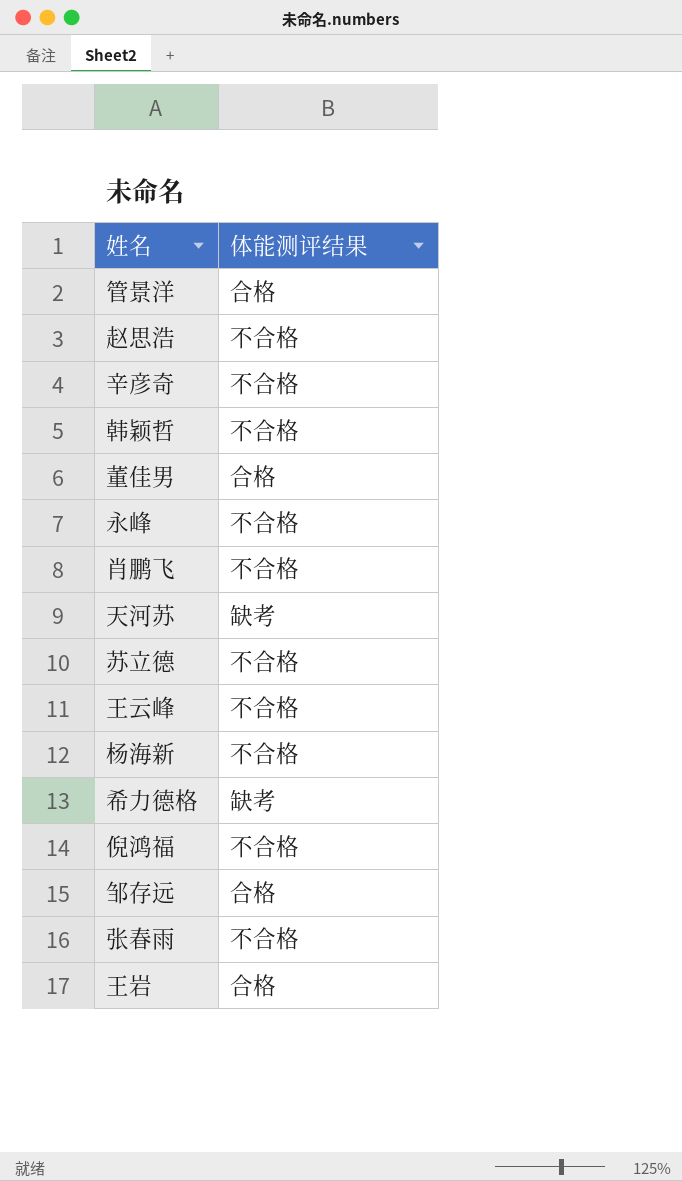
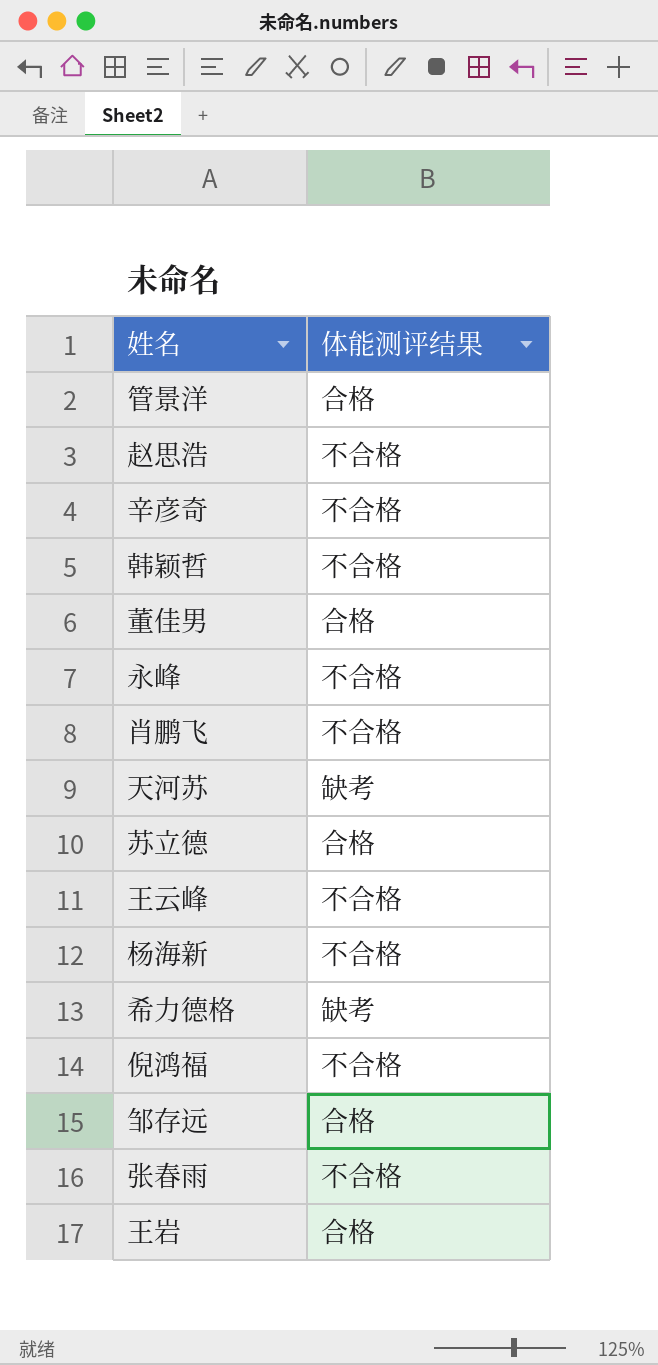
苏立德 | 体能测评结果: 不合格 -> 合格

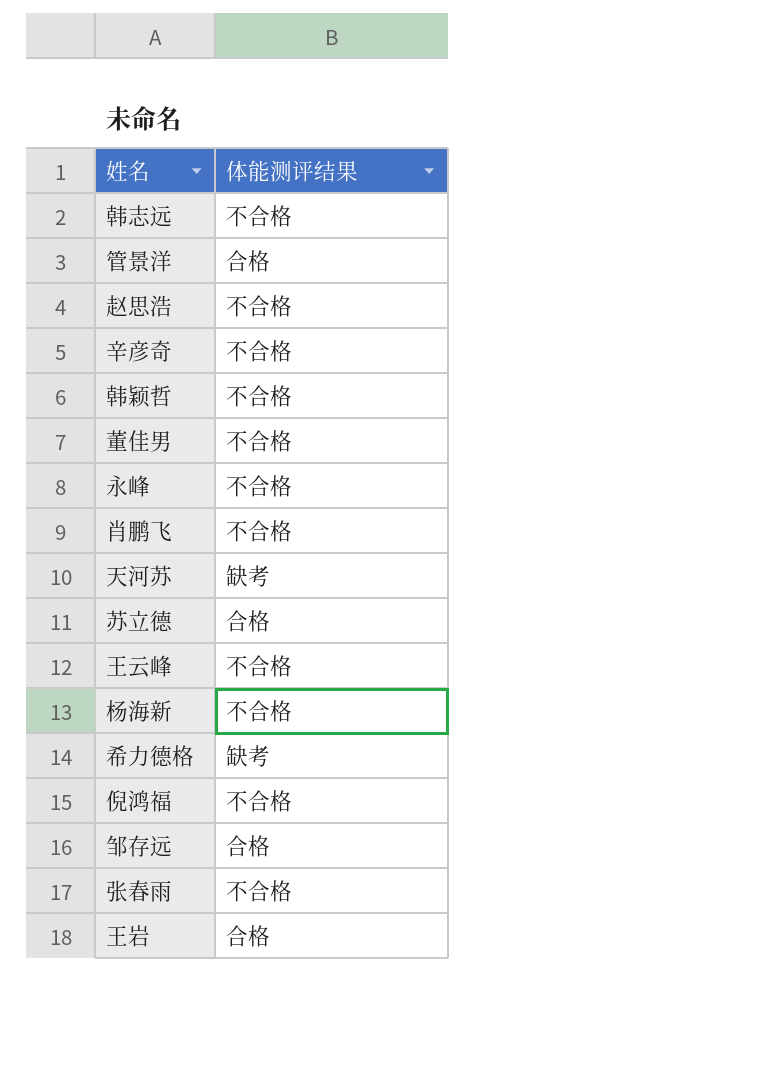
row 韩志远: none -> 不合格
董佳男 | 体能测评结果: 合格 -> 不合格

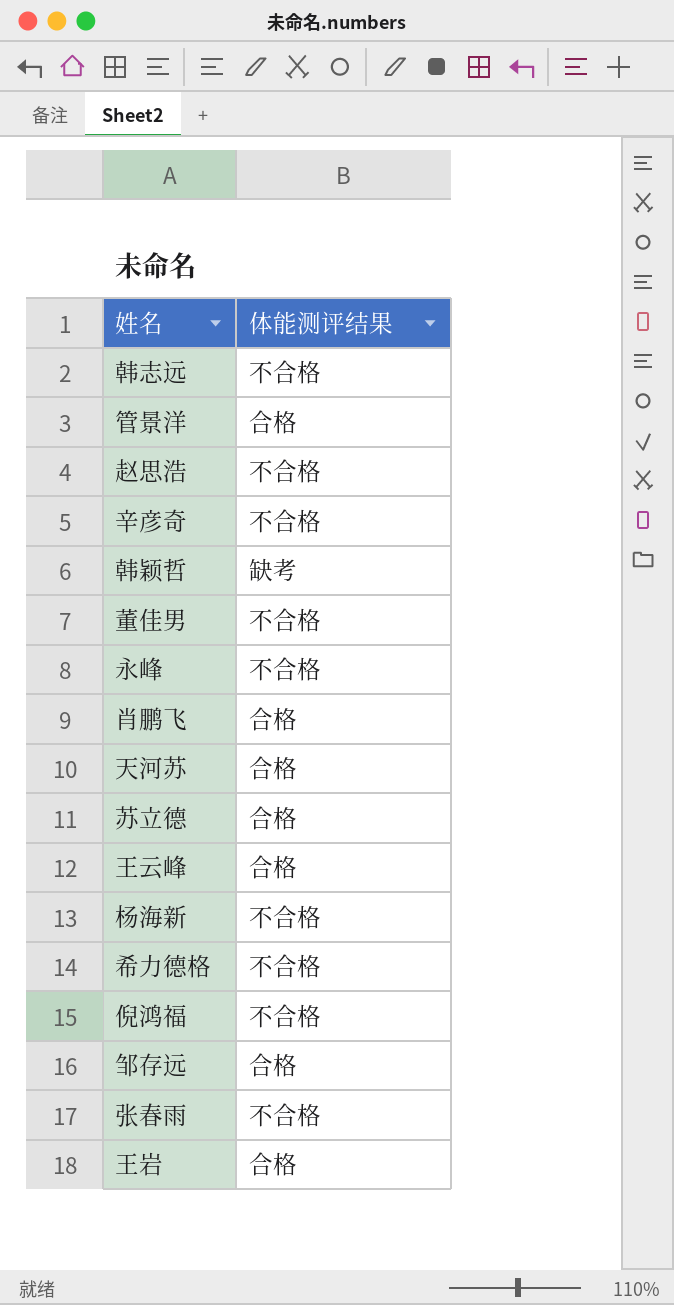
韩颖哲 | 体能测评结果: 不合格 -> 缺考
肖鹏飞 | 体能测评结果: 不合格 -> 合格
天河苏 | 体能测评结果: 缺考 -> 合格
王云峰 | 体能测评结果: 不合格 -> 合格
希力德格 | 体能测评结果: 缺考 -> 不合格

